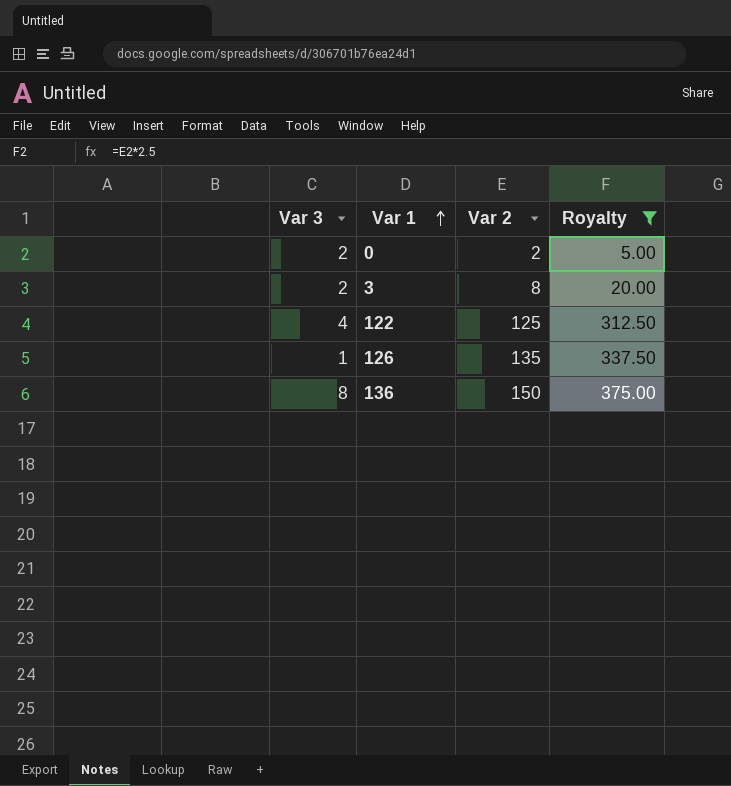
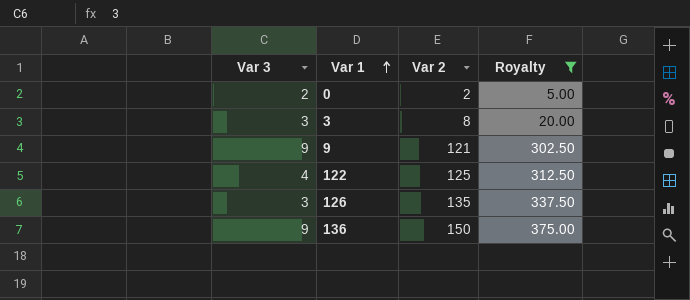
3 | Var 3: 2 -> 3
row 9: none -> 9 | 121 | 302.50
126 | Var 3: 1 -> 3
136 | Var 3: 8 -> 9

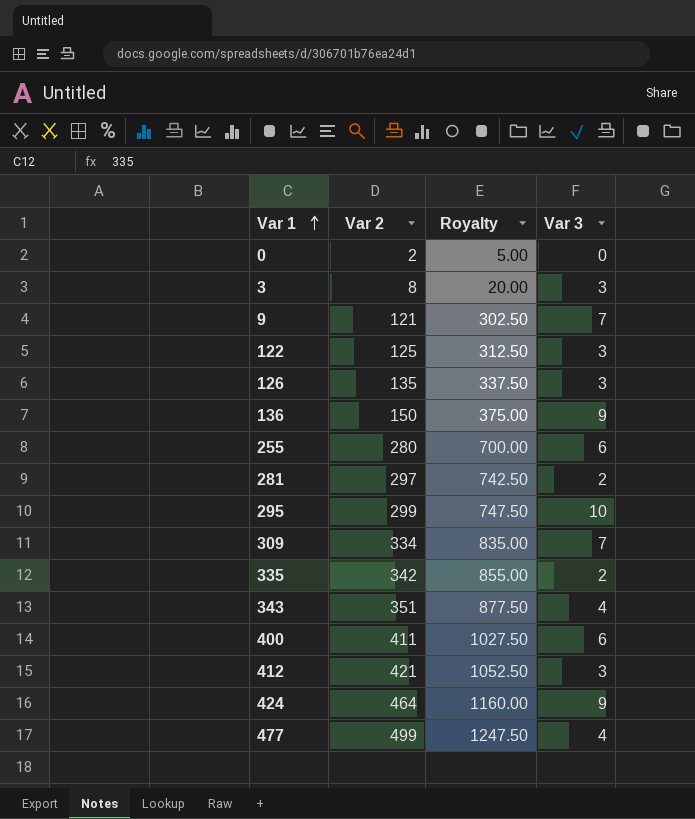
filter: Royalty <= 375.00 -> none
column Var 3 | position: 1 -> 4
0 | Var 3: 2 -> 0
9 | Var 3: 9 -> 7
122 | Var 3: 4 -> 3

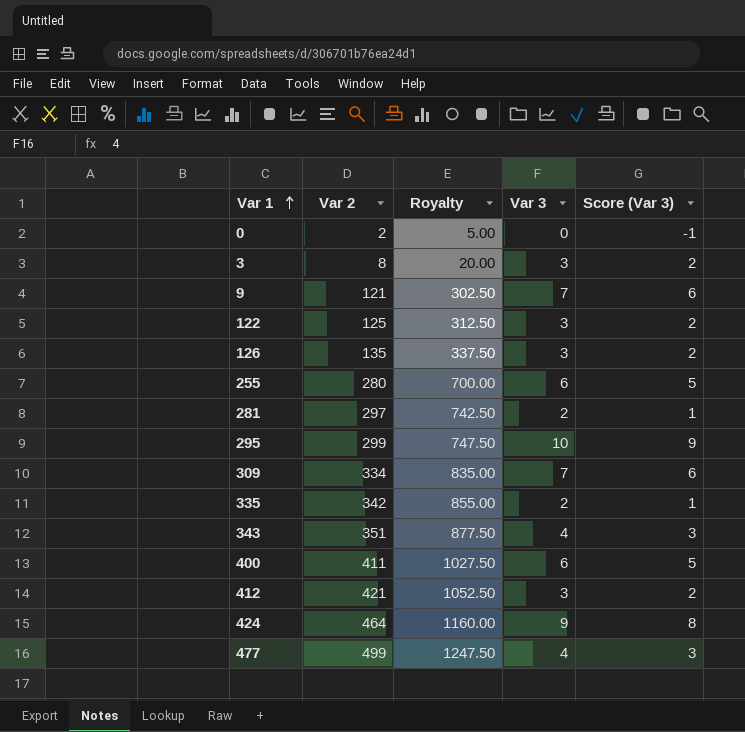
column Score (Var 3) | formula: none -> [Var 3] - 1
row 136: 150 | 375.00 | 9 -> none

